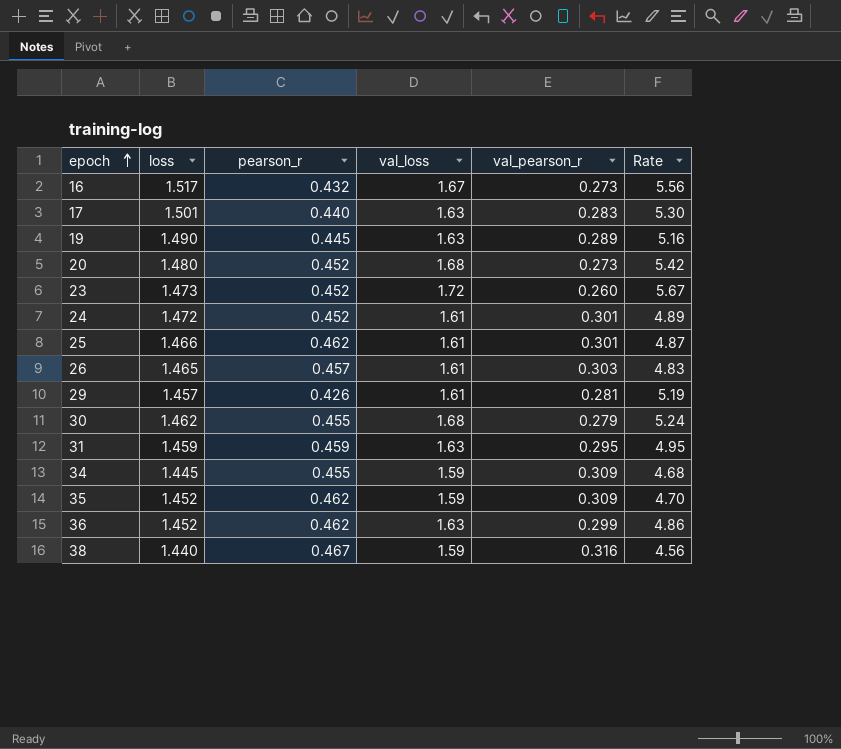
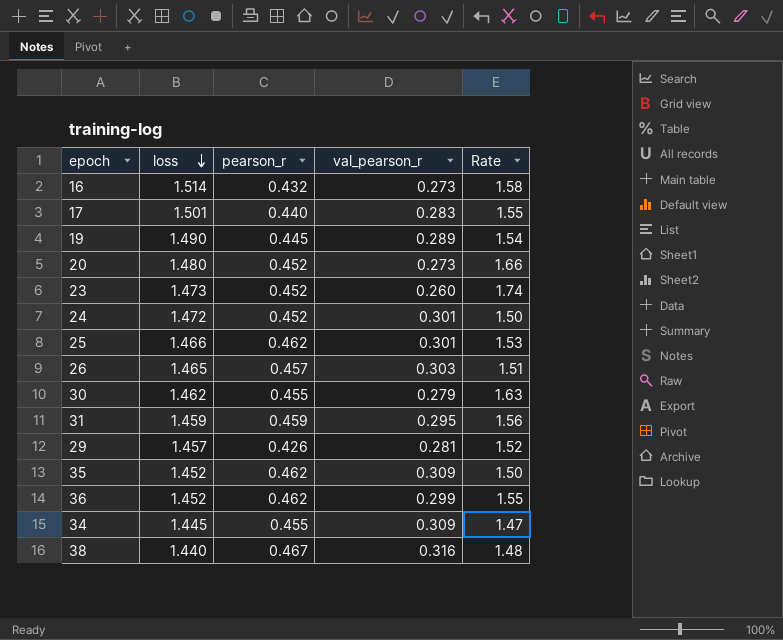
row order: epoch ascending -> loss descending
column val_loss | position: 4 -> none
column Rate | formula: [loss] / [val_pearson_r] -> [pearson_r] / [val_pearson_r]
16 | loss: 1.517 -> 1.514

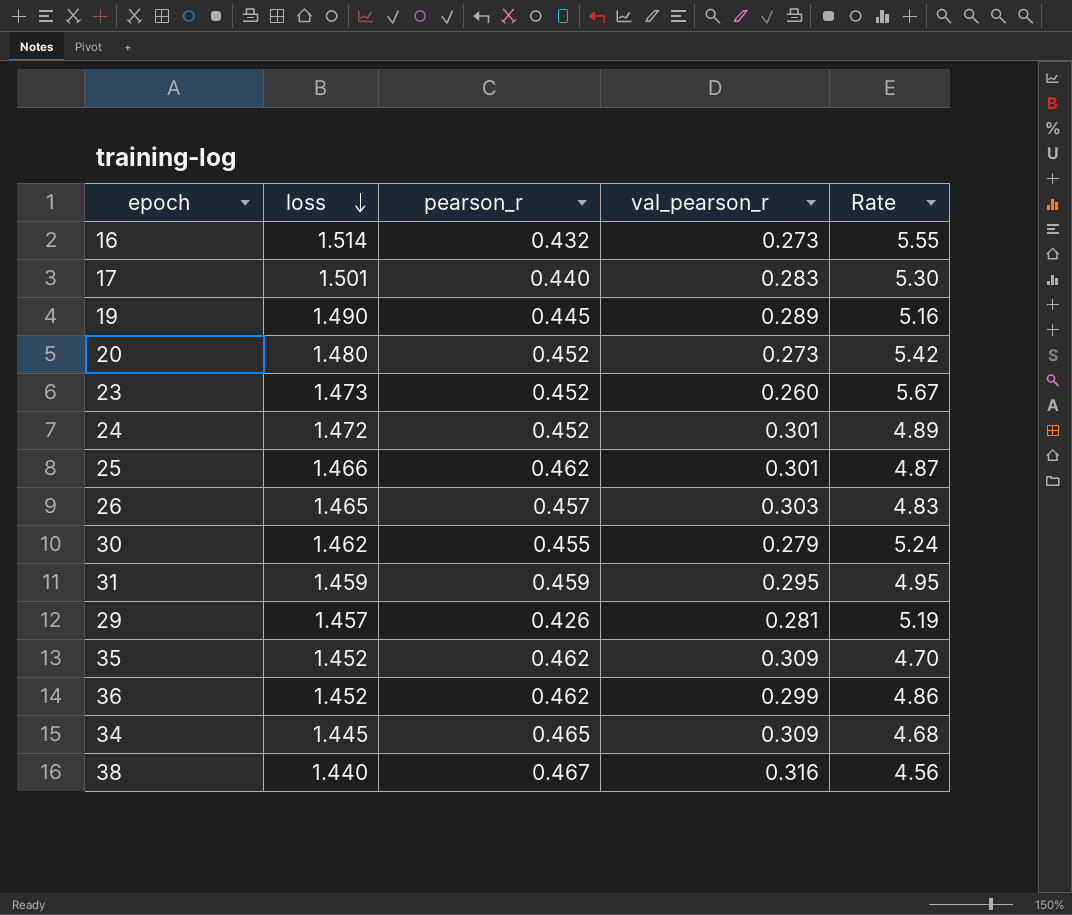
column Rate | formula: [pearson_r] / [val_pearson_r] -> [loss] / [val_pearson_r]
34 | pearson_r: 0.455 -> 0.465

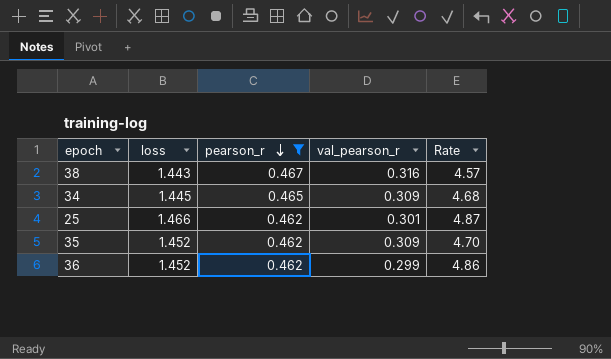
filter: none -> pearson_r >= 0.462
row order: loss descending -> pearson_r descending
38 | loss: 1.440 -> 1.443
38 | Rate: 4.56 -> 4.57

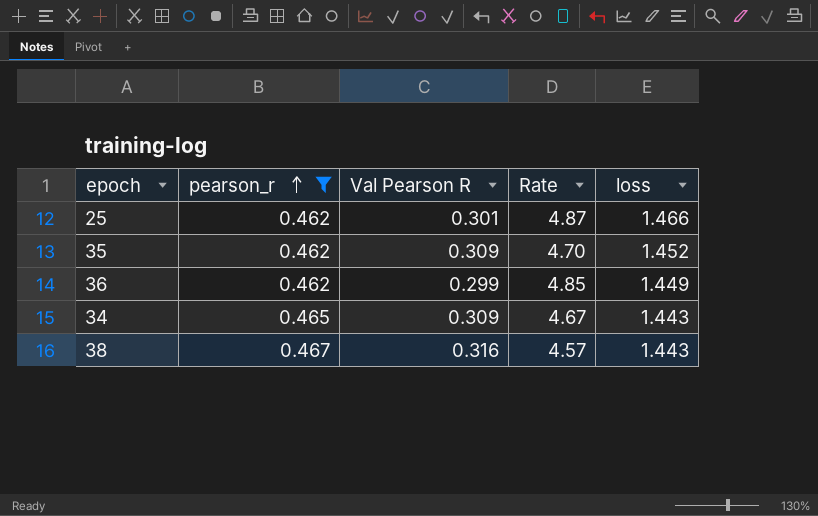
row order: pearson_r descending -> pearson_r ascending
column name: val_pearson_r -> Val Pearson R
column loss | position: 2 -> 5
36 | Rate: 4.86 -> 4.85
36 | loss: 1.452 -> 1.449
34 | Rate: 4.68 -> 4.67
34 | loss: 1.445 -> 1.443

